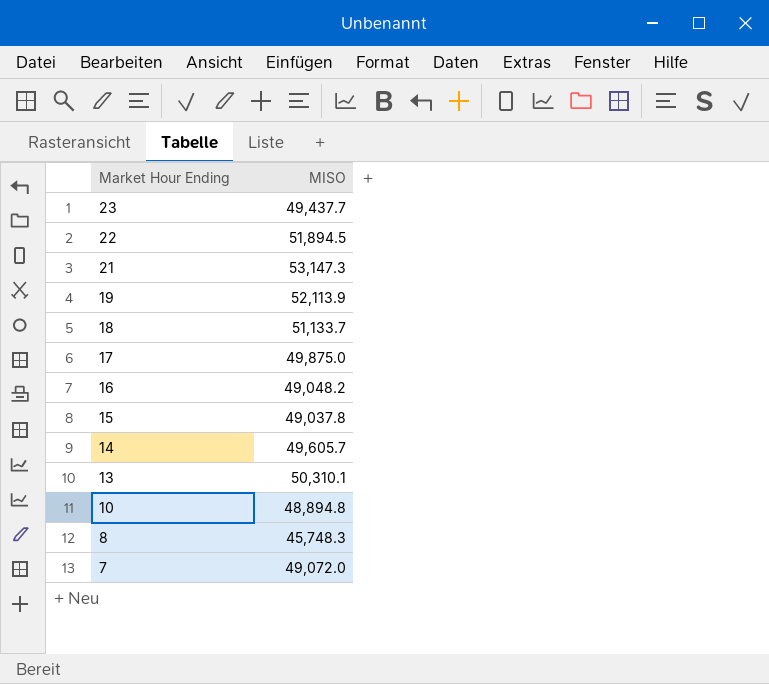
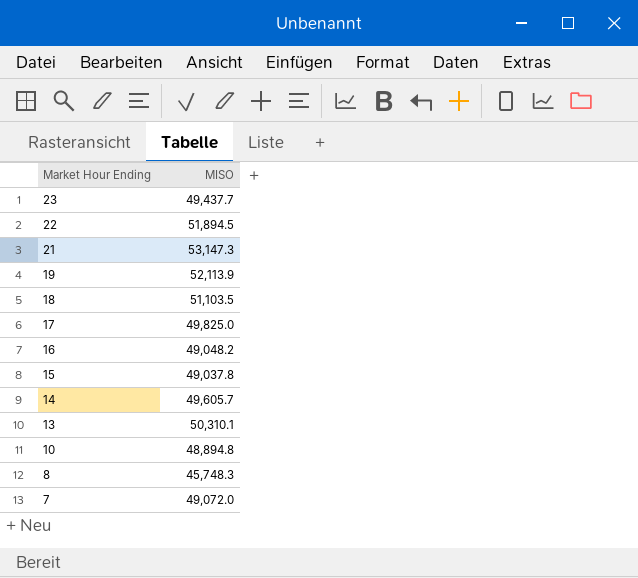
18 | MISO: 51,133.7 -> 51,103.5
17 | MISO: 49,875.0 -> 49,825.0

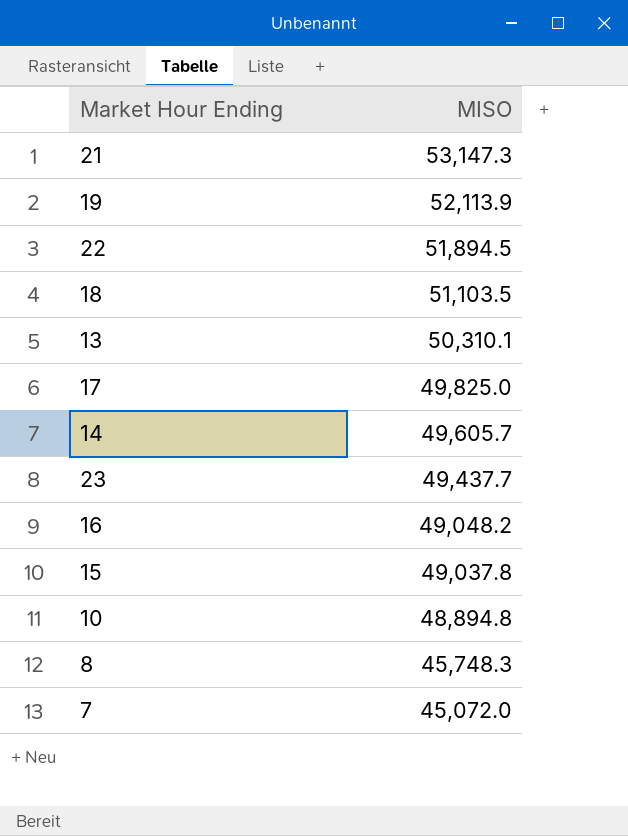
row order: Market Hour Ending descending -> MISO descending
7 | MISO: 49,072.0 -> 45,072.0

